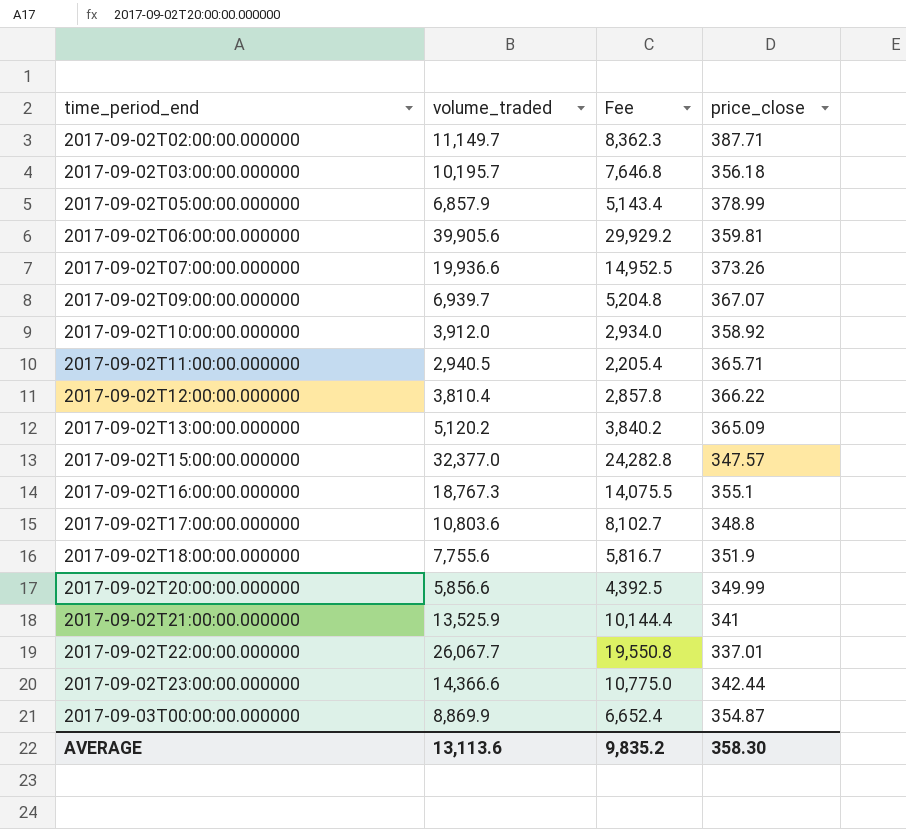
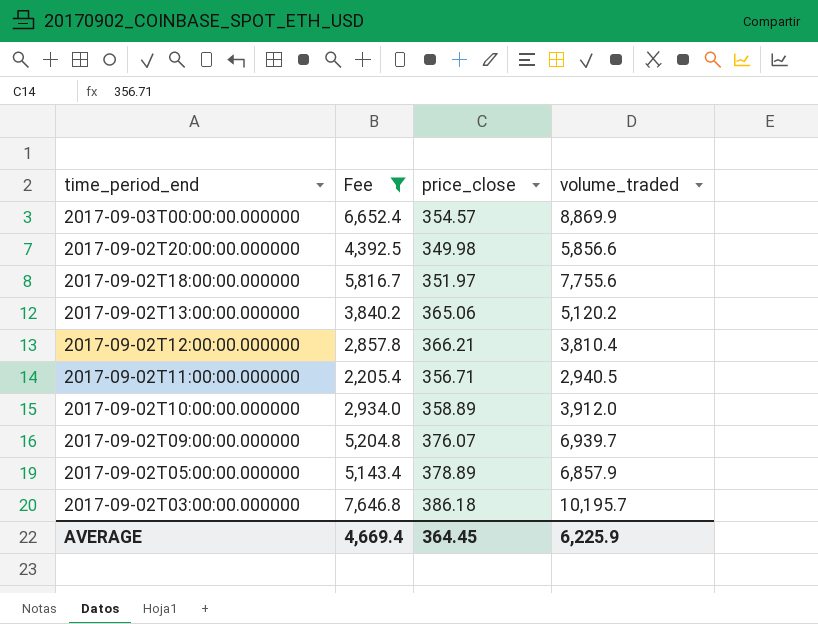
filter: none -> Fee <= 7,646.8
row order: time_period_end ascending -> time_period_end descending
column volume_traded | position: 2 -> 4
2017-09-03T00:00:00.000000 | price_close: 354.87 -> 354.57
2017-09-02T20:00:00.000000 | price_close: 349.99 -> 349.98
2017-09-02T18:00:00.000000 | price_close: 351.9 -> 351.97
2017-09-02T13:00:00.000000 | price_close: 365.09 -> 365.06
2017-09-02T12:00:00.000000 | price_close: 366.22 -> 366.21
2017-09-02T11:00:00.000000 | price_close: 365.71 -> 356.71
2017-09-02T10:00:00.000000 | price_close: 358.92 -> 358.89
2017-09-02T09:00:00.000000 | price_close: 367.07 -> 376.07
2017-09-02T05:00:00.000000 | price_close: 378.99 -> 378.89
2017-09-02T03:00:00.000000 | price_close: 356.18 -> 386.18
AVERAGE | Fee: 9,835.2 -> 4,669.4
AVERAGE | price_close: 358.30 -> 364.45
AVERAGE | volume_traded: 13,113.6 -> 6,225.9

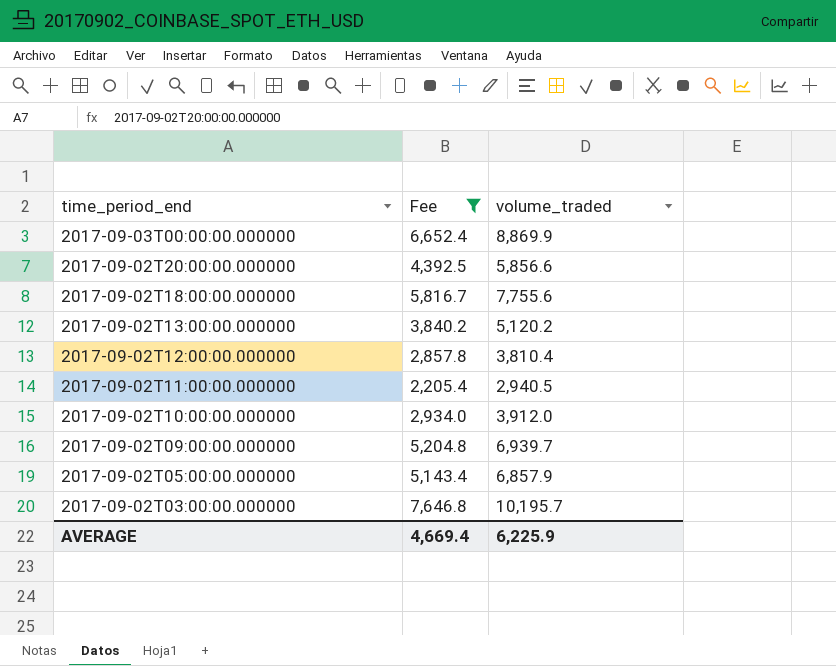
column price_close | position: 3 -> none

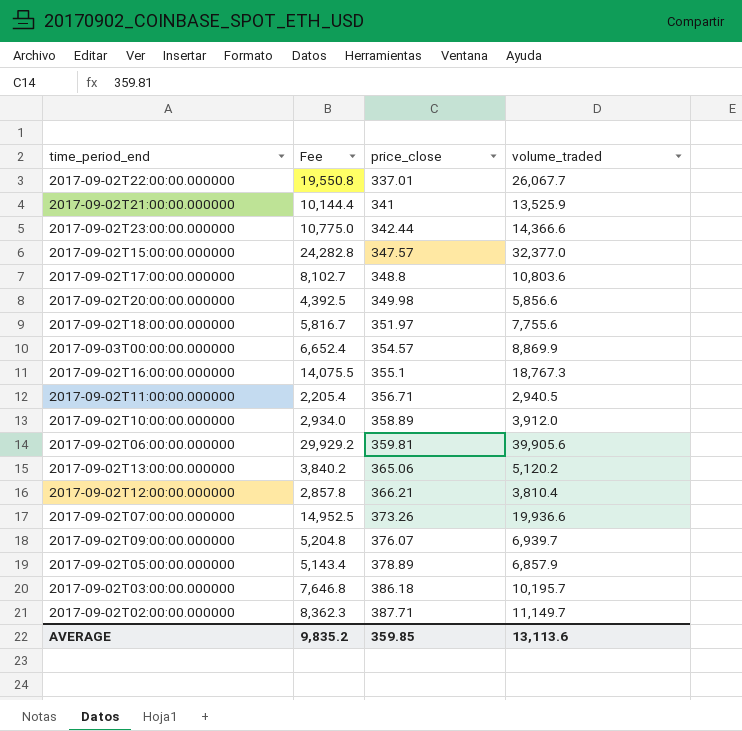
filter: Fee <= 7,646.8 -> none
row order: time_period_end descending -> price_close ascending
column price_close | position: none -> 3
AVERAGE | Fee: 4,669.4 -> 9,835.2
AVERAGE | volume_traded: 6,225.9 -> 13,113.6

